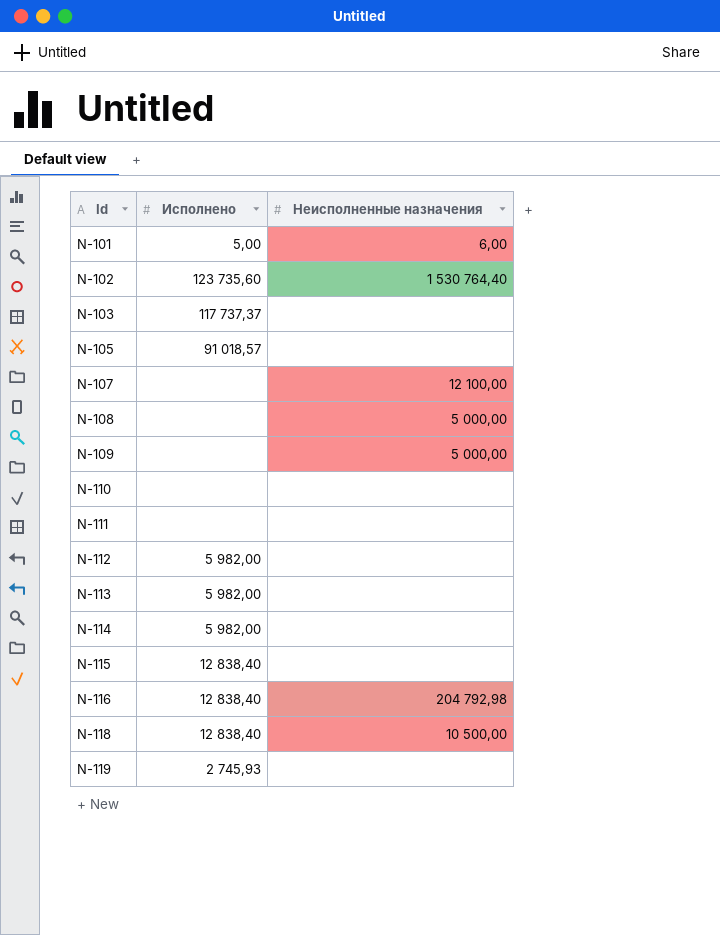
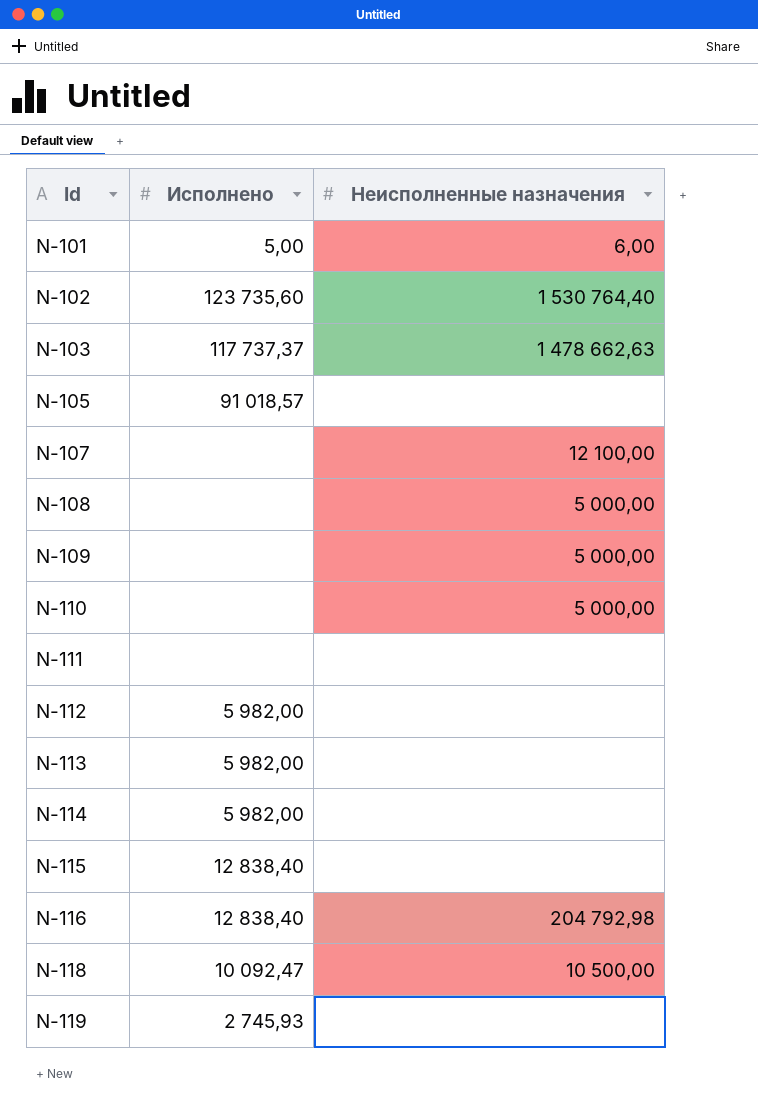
N-103 | Неисполненные назначения: none -> 1 478 662,63
N-110 | Неисполненные назначения: none -> 5 000,00
N-118 | Исполнено: 12 838,40 -> 10 092,47

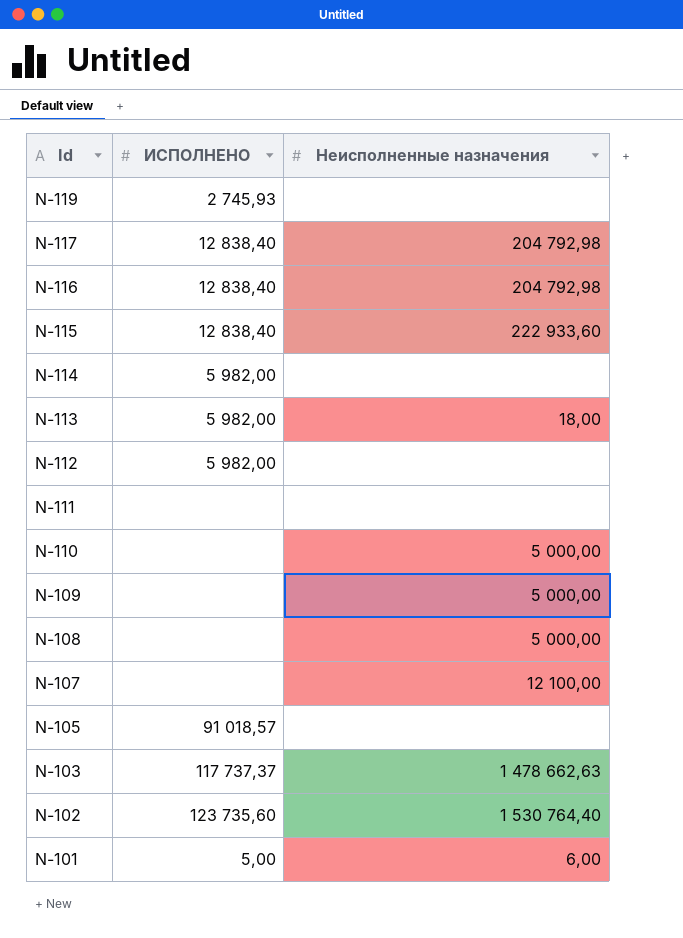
row order: Id ascending -> Id descending
column name: Исполнено -> ИСПОЛНЕНО
row N-118: 10 092,47 | 10 500,00 -> none
row N-117: none -> 12 838,40 | 204 792,98
N-115 | Неисполненные назначения: none -> 222 933,60
N-113 | Неисполненные назначения: none -> 18,00

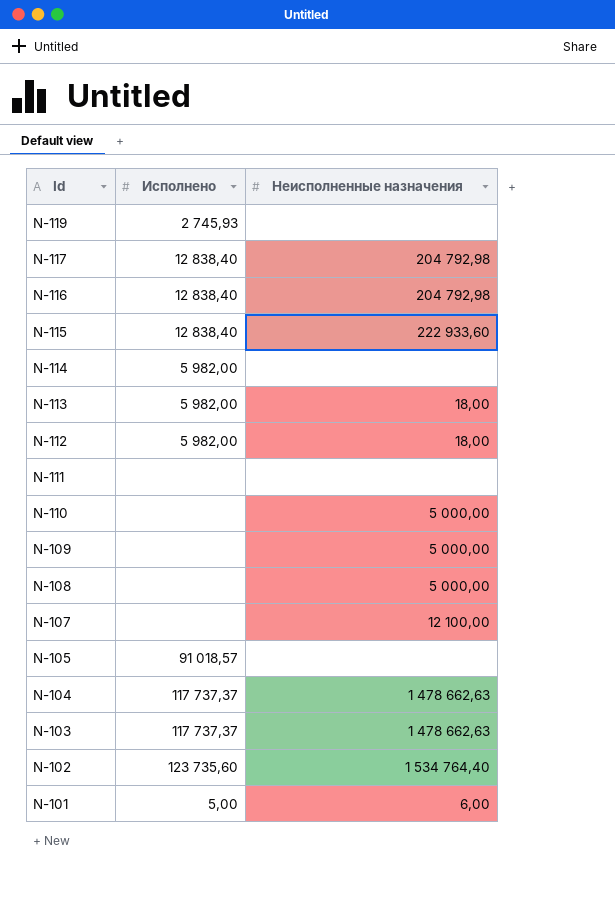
column name: ИСПОЛНЕНО -> Исполнено
N-112 | Неисполненные назначения: none -> 18,00
row N-104: none -> 117 737,37 | 1 478 662,63
N-102 | Неисполненные назначения: 1 530 764,40 -> 1 534 764,40

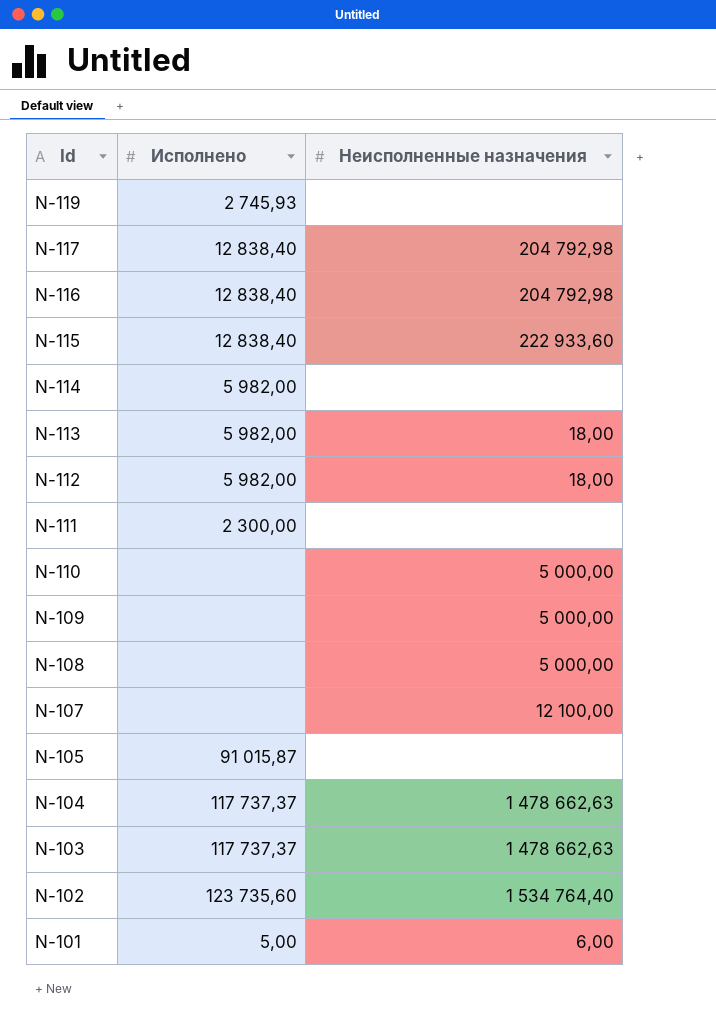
N-111 | Исполнено: none -> 2 300,00
N-105 | Исполнено: 91 018,57 -> 91 015,87

